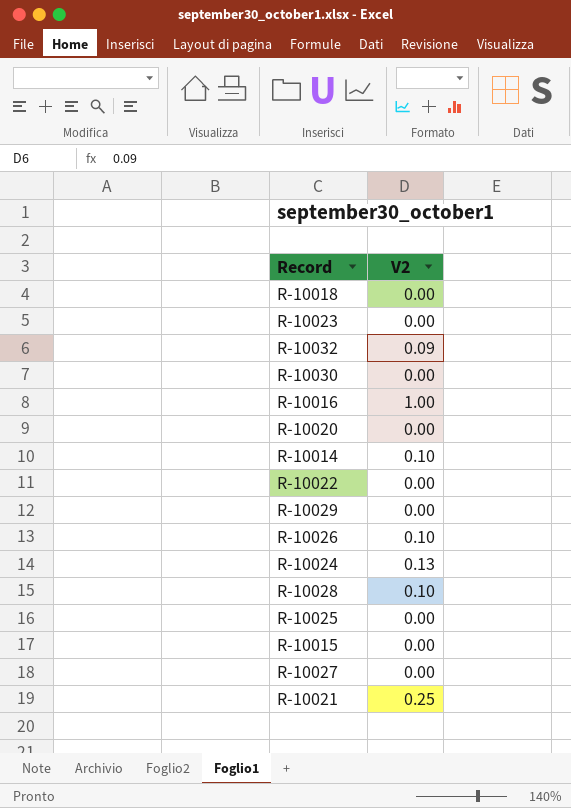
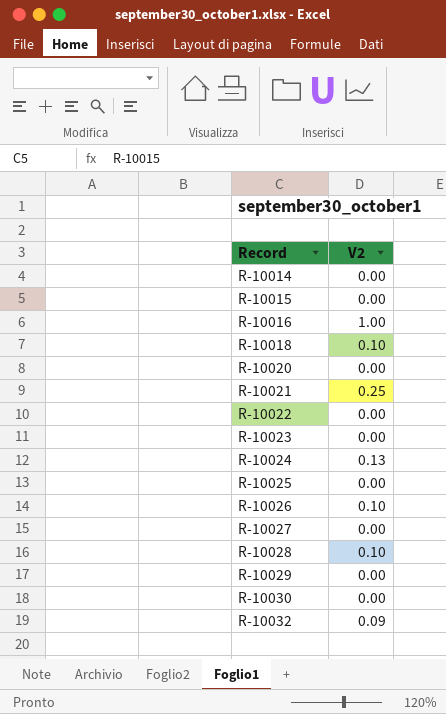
row order: none -> Record ascending
R-10014 | V2: 0.10 -> 0.00
R-10018 | V2: 0.00 -> 0.10

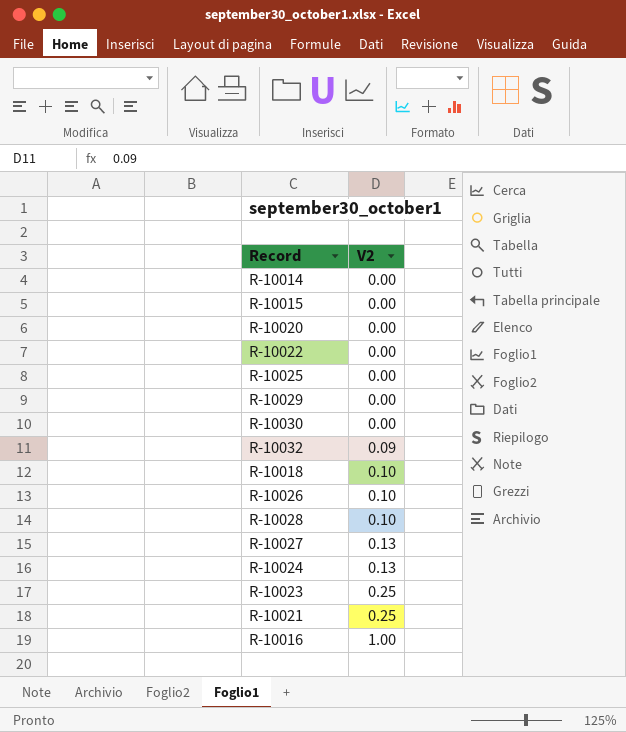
row order: Record ascending -> V2 ascending
R-10027 | V2: 0.00 -> 0.13
R-10023 | V2: 0.00 -> 0.25

